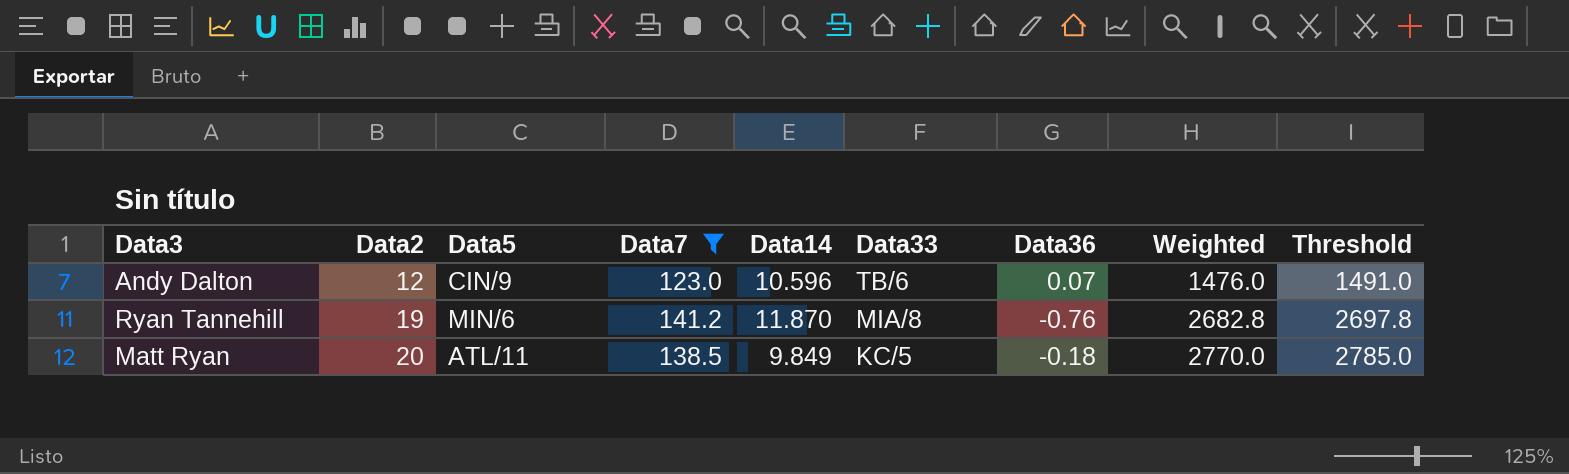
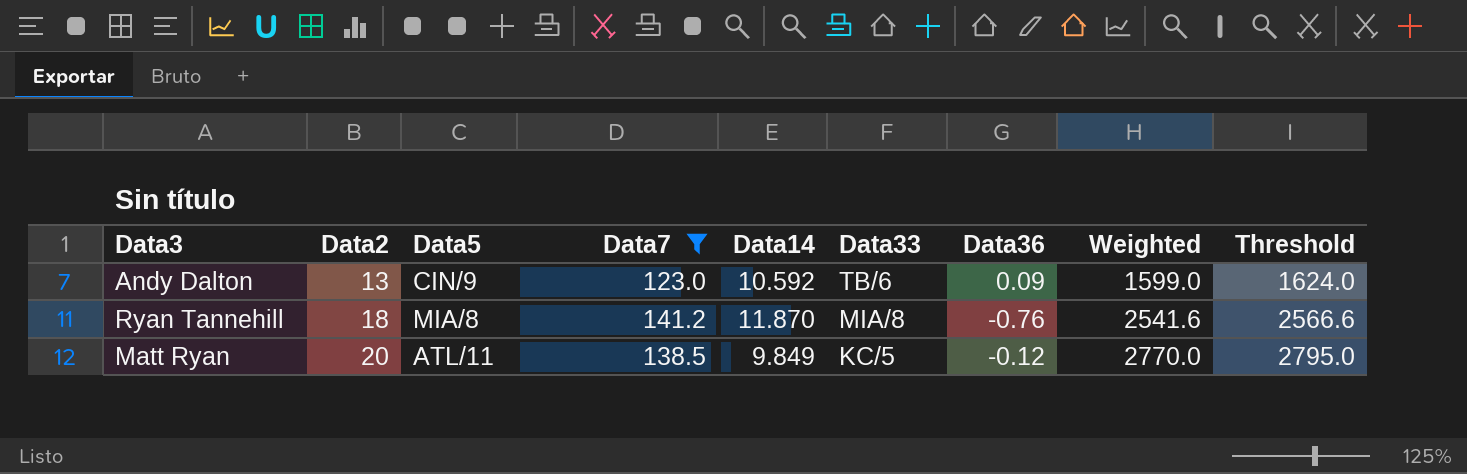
column Threshold | formula: [Weighted] + 15 -> [Weighted] + 25
Andy Dalton | Data2: 12 -> 13
Andy Dalton | Data14: 10.596 -> 10.592
Andy Dalton | Data36: 0.07 -> 0.09
Andy Dalton | Weighted: 1476.0 -> 1599.0
Ryan Tannehill | Data2: 19 -> 18
Ryan Tannehill | Data5: MIN/6 -> MIA/8
Ryan Tannehill | Weighted: 2682.8 -> 2541.6
Matt Ryan | Data36: -0.18 -> -0.12

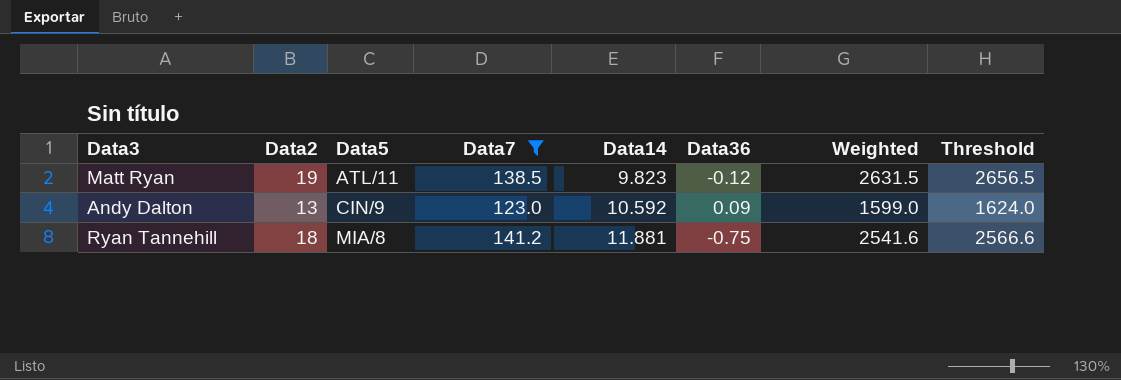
row order: Data2 ascending -> Data5 ascending
column Data33 | position: 6 -> none
Matt Ryan | Data2: 20 -> 19
Matt Ryan | Data14: 9.849 -> 9.823
Matt Ryan | Weighted: 2770.0 -> 2631.5
Matt Ryan | Threshold: 2795.0 -> 2656.5
Ryan Tannehill | Data14: 11.870 -> 11.881
Ryan Tannehill | Data36: -0.76 -> -0.75

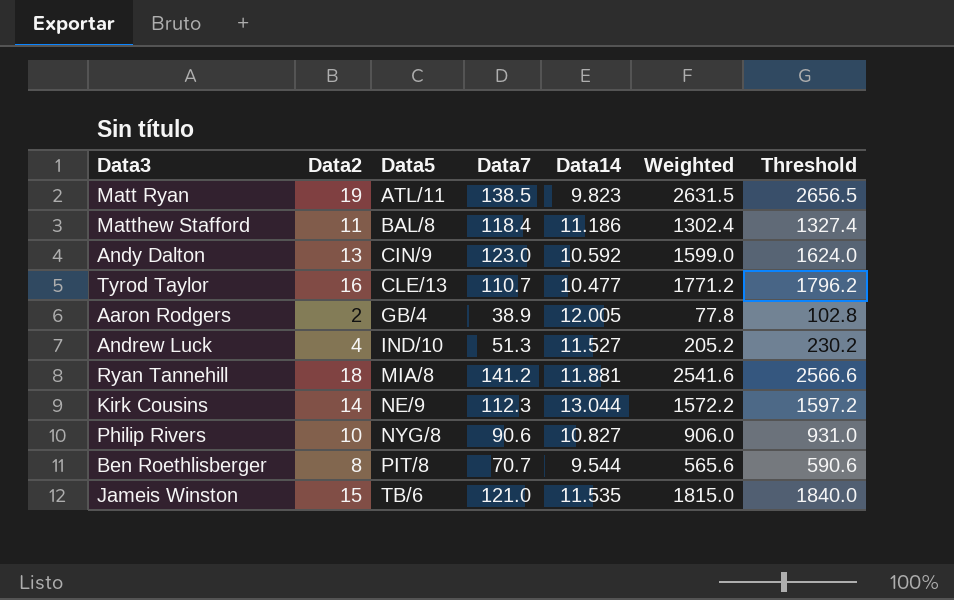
filter: Data7 >= 123.0 -> none
column Data36 | position: 6 -> none

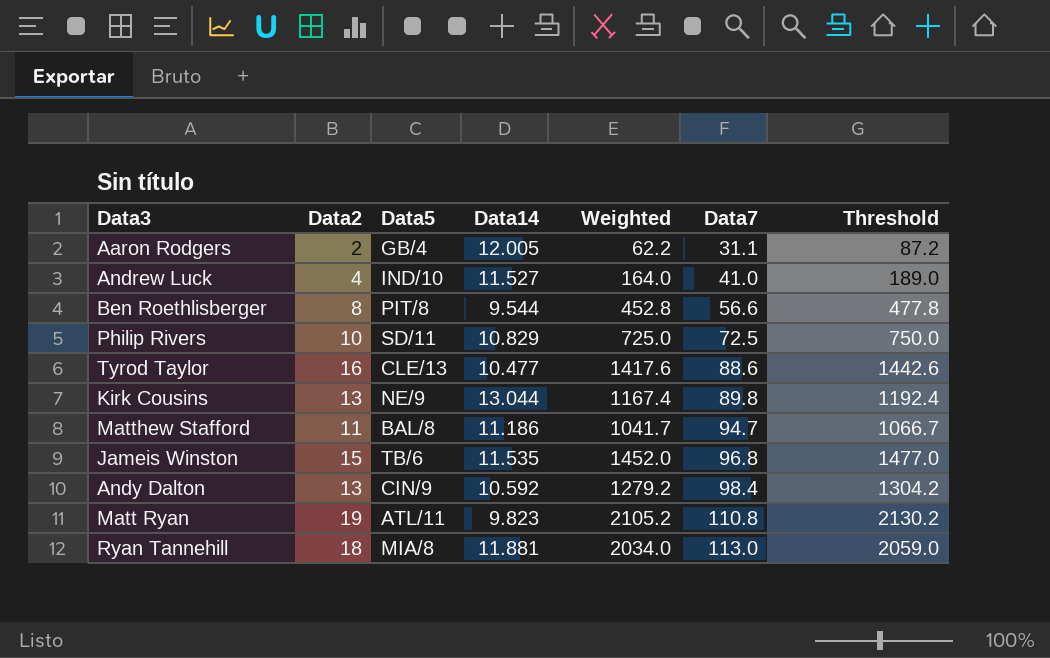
row order: Data5 ascending -> Data7 ascending
column Data7 | position: 4 -> 6
Aaron Rodgers | Weighted: 77.8 -> 62.2
Aaron Rodgers | Data7: 38.9 -> 31.1
Aaron Rodgers | Threshold: 102.8 -> 87.2
Andrew Luck | Weighted: 205.2 -> 164.0
Andrew Luck | Data7: 51.3 -> 41.0
Andrew Luck | Threshold: 230.2 -> 189.0
Ben Roethlisberger | Weighted: 565.6 -> 452.8
Ben Roethlisberger | Data7: 70.7 -> 56.6
Ben Roethlisberger | Threshold: 590.6 -> 477.8
Philip Rivers | Data5: NYG/8 -> SD/11
Philip Rivers | Data14: 10.827 -> 10.829
Philip Rivers | Weighted: 906.0 -> 725.0
Philip Rivers | Data7: 90.6 -> 72.5
Philip Rivers | Threshold: 931.0 -> 750.0
Tyrod Taylor | Weighted: 1771.2 -> 1417.6
Tyrod Taylor | Data7: 110.7 -> 88.6
Tyrod Taylor | Threshold: 1796.2 -> 1442.6
Kirk Cousins | Data2: 14 -> 13
Kirk Cousins | Weighted: 1572.2 -> 1167.4
Kirk Cousins | Data7: 112.3 -> 89.8
Kirk Cousins | Threshold: 1597.2 -> 1192.4
Matthew Stafford | Weighted: 1302.4 -> 1041.7
Matthew Stafford | Data7: 118.4 -> 94.7
Matthew Stafford | Threshold: 1327.4 -> 1066.7
Jameis Winston | Weighted: 1815.0 -> 1452.0
Jameis Winston | Data7: 121.0 -> 96.8
Jameis Winston | Threshold: 1840.0 -> 1477.0
Andy Dalton | Weighted: 1599.0 -> 1279.2
Andy Dalton | Data7: 123.0 -> 98.4
Andy Dalton | Threshold: 1624.0 -> 1304.2
Matt Ryan | Weighted: 2631.5 -> 2105.2
Matt Ryan | Data7: 138.5 -> 110.8
Matt Ryan | Threshold: 2656.5 -> 2130.2
Ryan Tannehill | Weighted: 2541.6 -> 2034.0
Ryan Tannehill | Data7: 141.2 -> 113.0
Ryan Tannehill | Threshold: 2566.6 -> 2059.0

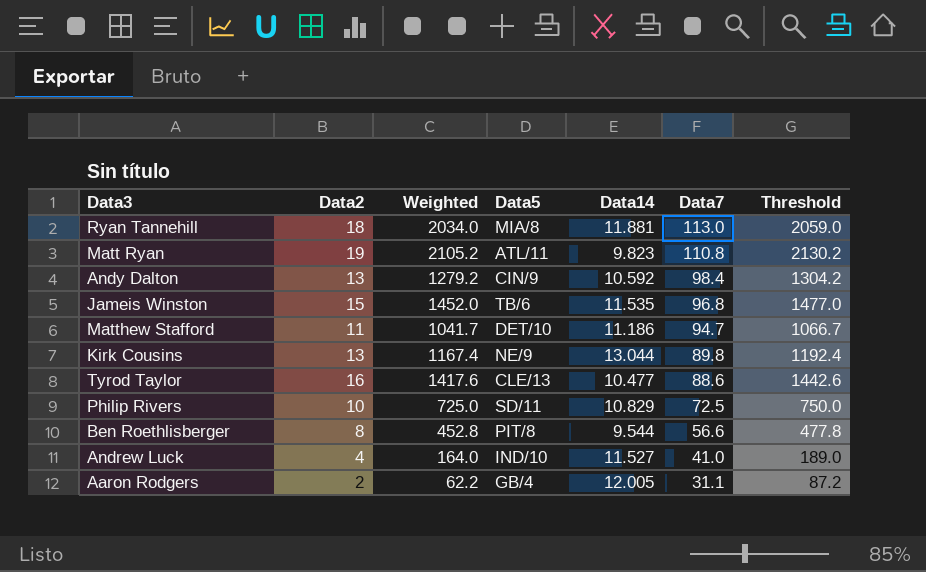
row order: Data7 ascending -> Data7 descending
column Weighted | position: 5 -> 3
Matthew Stafford | Data5: BAL/8 -> DET/10

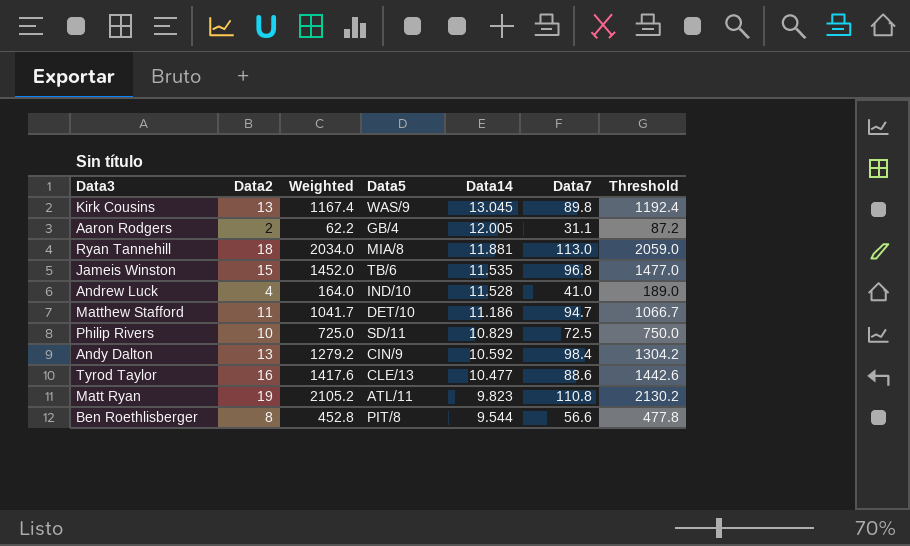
row order: Data7 descending -> Data14 descending
Kirk Cousins | Data5: NE/9 -> WAS/9
Kirk Cousins | Data14: 13.044 -> 13.045
Andrew Luck | Data14: 11.527 -> 11.528

